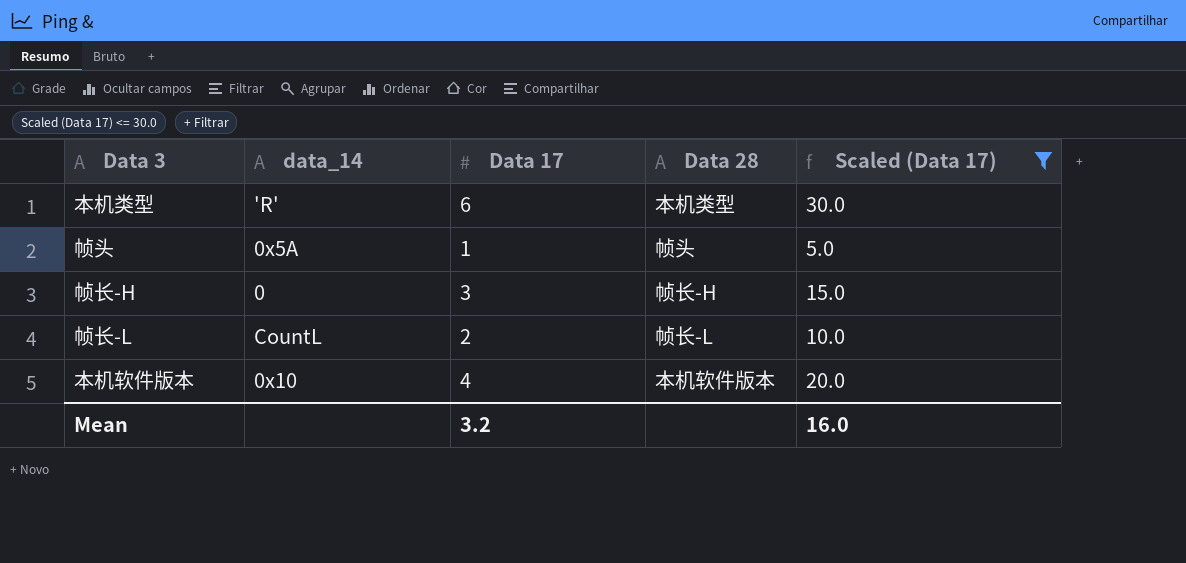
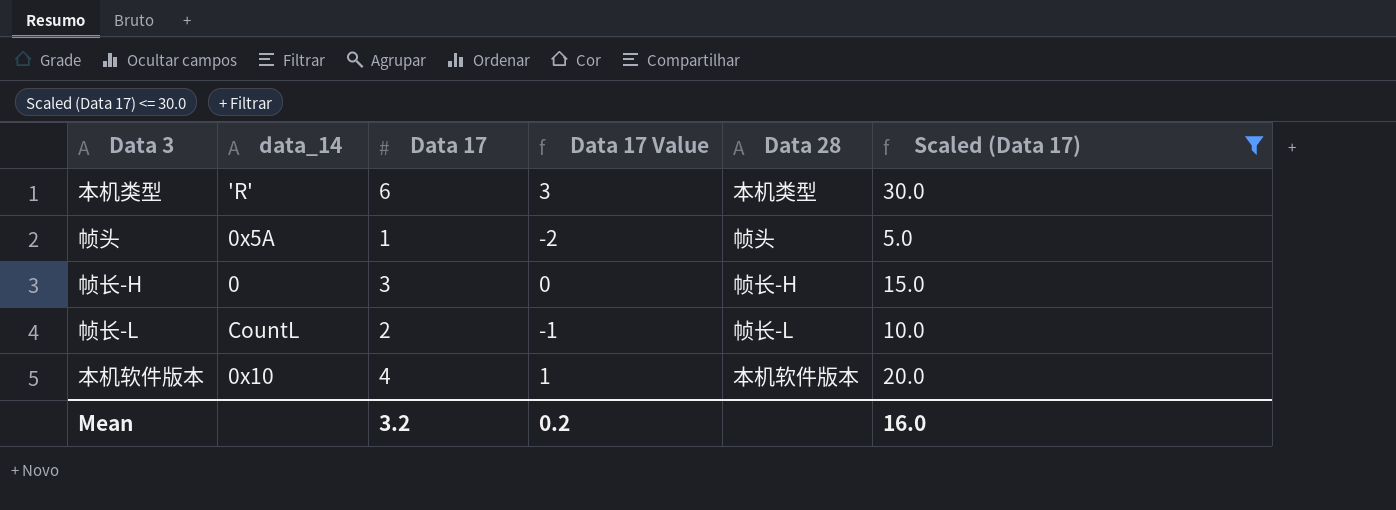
column Data 17 Value | formula: none -> [Data 17] - 3

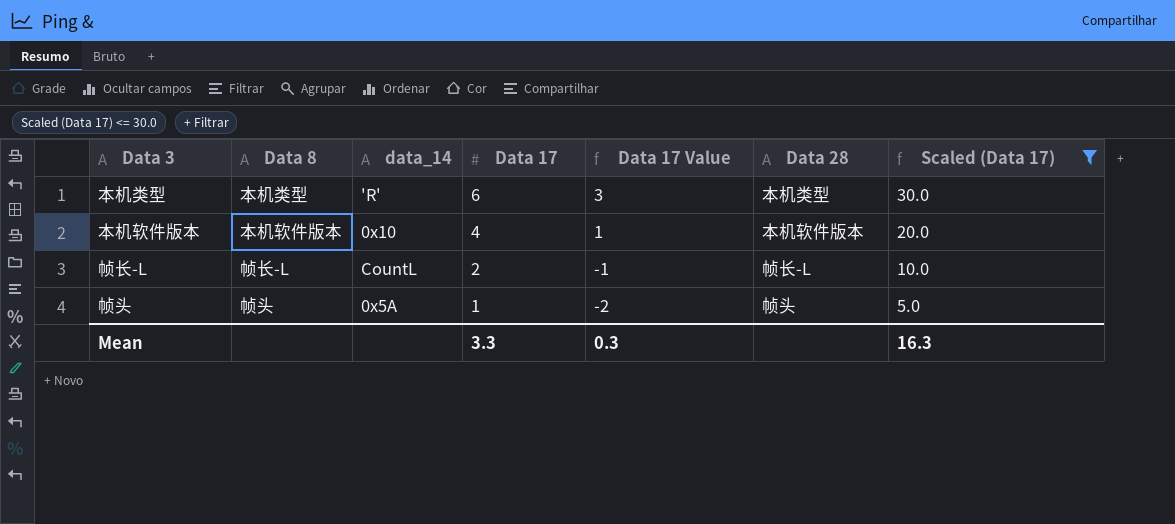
row order: none -> Data 17 descending
column Data 8 | position: none -> 2
row 帧长-H: 0 | 3 | 0 | 帧长-H | 15.0 -> none
Mean | Data 17: 3.2 -> 3.3
Mean | Data 17 Value: 0.2 -> 0.3
Mean | Scaled (Data 17): 16.0 -> 16.3

